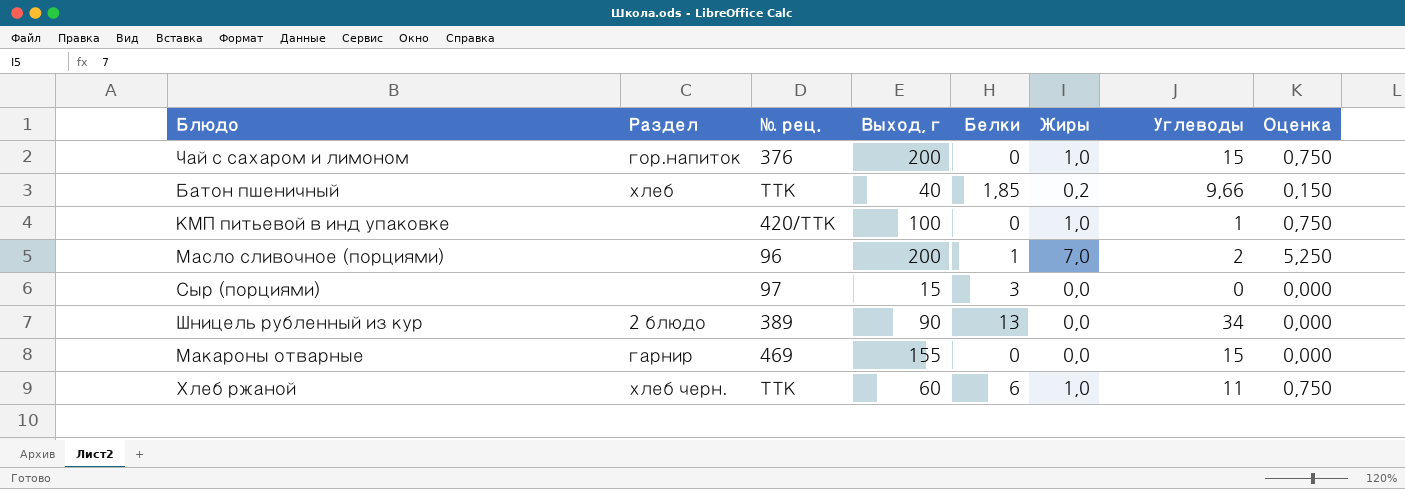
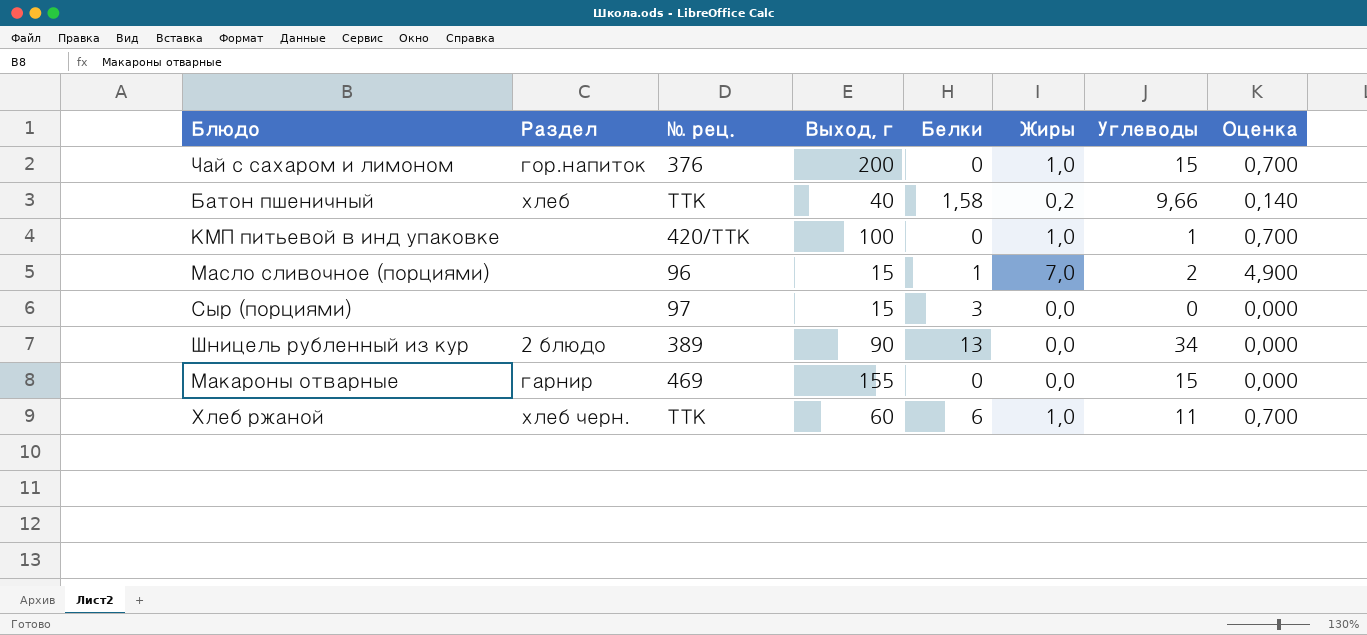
column Оценка | formula: [Жиры] * 0,75 -> [Жиры] * 0,7
Батон пшеничный | Белки: 1,85 -> 1,58
Масло сливочное (порциями) | Выход, г: 200 -> 15

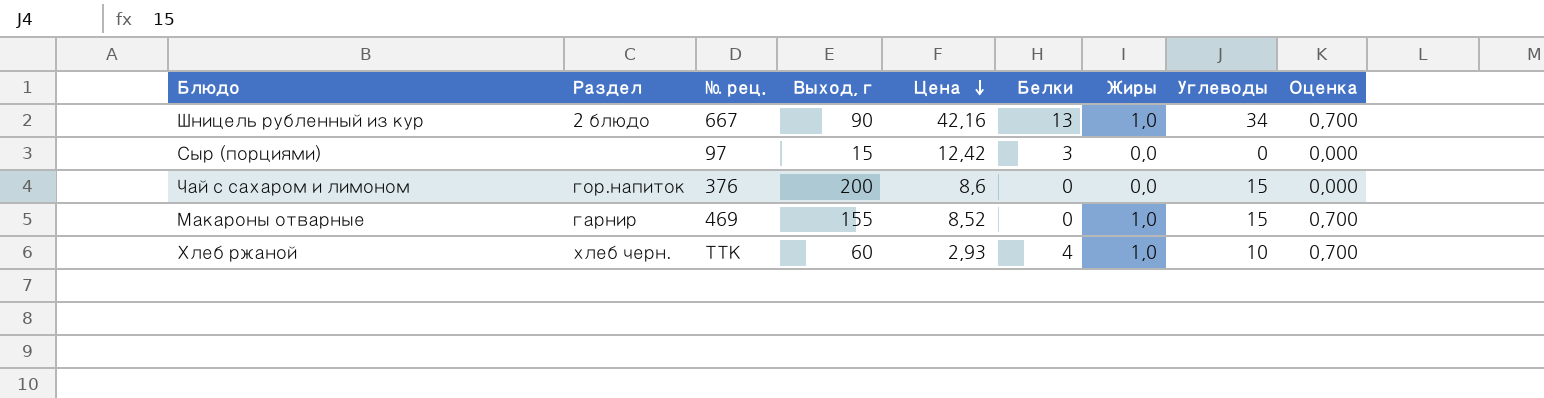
row order: none -> Цена descending
column Цена | position: none -> 5
row Батон пшеничный: хлеб | ТТК | 40 | 1,58 | 0,2 | 9,66 | 0,140 -> none
row КМП питьевой в инд упаковке: none | 420/ТТК | 100 | 0 | 1,0 | 1 | 0,700 -> none
row Масло сливочное (порциями): none | 96 | 15 | 1 | 7,0 | 2 | 4,900 -> none
Шницель рубленный из кур | № рец.: 389 -> 667
Шницель рубленный из кур | Жиры: 0,0 -> 1,0
Шницель рубленный из кур | Оценка: 0,000 -> 0,700
Чай с сахаром и лимоном | Жиры: 1,0 -> 0,0
Чай с сахаром и лимоном | Оценка: 0,700 -> 0,000
Макароны отварные | Жиры: 0,0 -> 1,0
Макароны отварные | Оценка: 0,000 -> 0,700
Хлеб ржаной | Белки: 6 -> 4
Хлеб ржаной | Углеводы: 11 -> 10

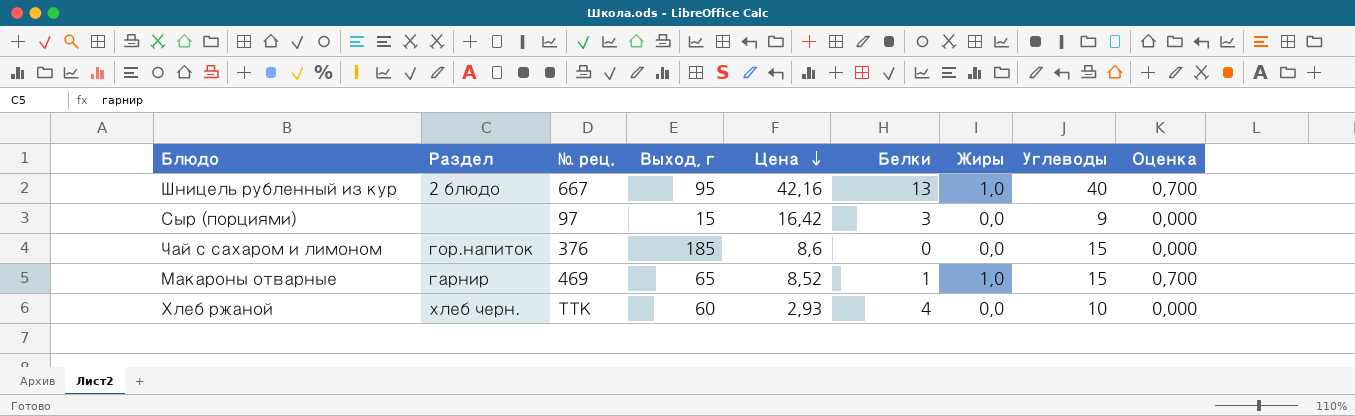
Шницель рубленный из кур | Выход, г: 90 -> 95
Шницель рубленный из кур | Углеводы: 34 -> 40
Сыр (порциями) | Цена: 12,42 -> 16,42
Сыр (порциями) | Углеводы: 0 -> 9
Чай с сахаром и лимоном | Выход, г: 200 -> 185
Макароны отварные | Выход, г: 155 -> 65
Макароны отварные | Белки: 0 -> 1
Хлеб ржаной | Жиры: 1,0 -> 0,0
Хлеб ржаной | Оценка: 0,700 -> 0,000

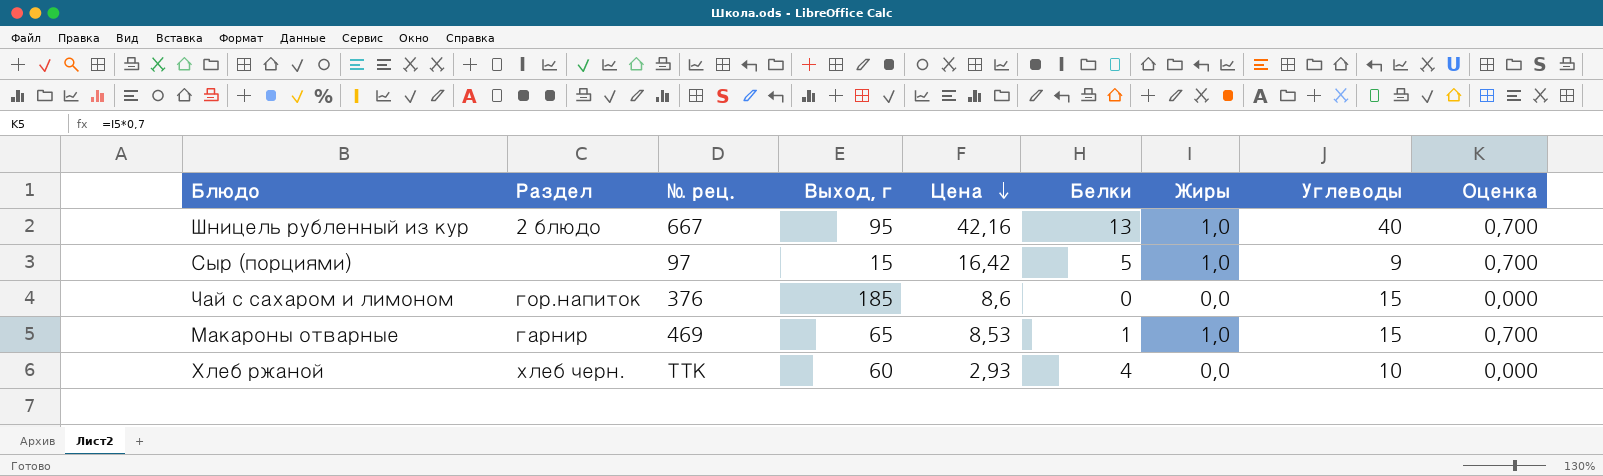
Сыр (порциями) | Белки: 3 -> 5
Сыр (порциями) | Жиры: 0,0 -> 1,0
Сыр (порциями) | Оценка: 0,000 -> 0,700
Макароны отварные | Цена: 8,52 -> 8,53

